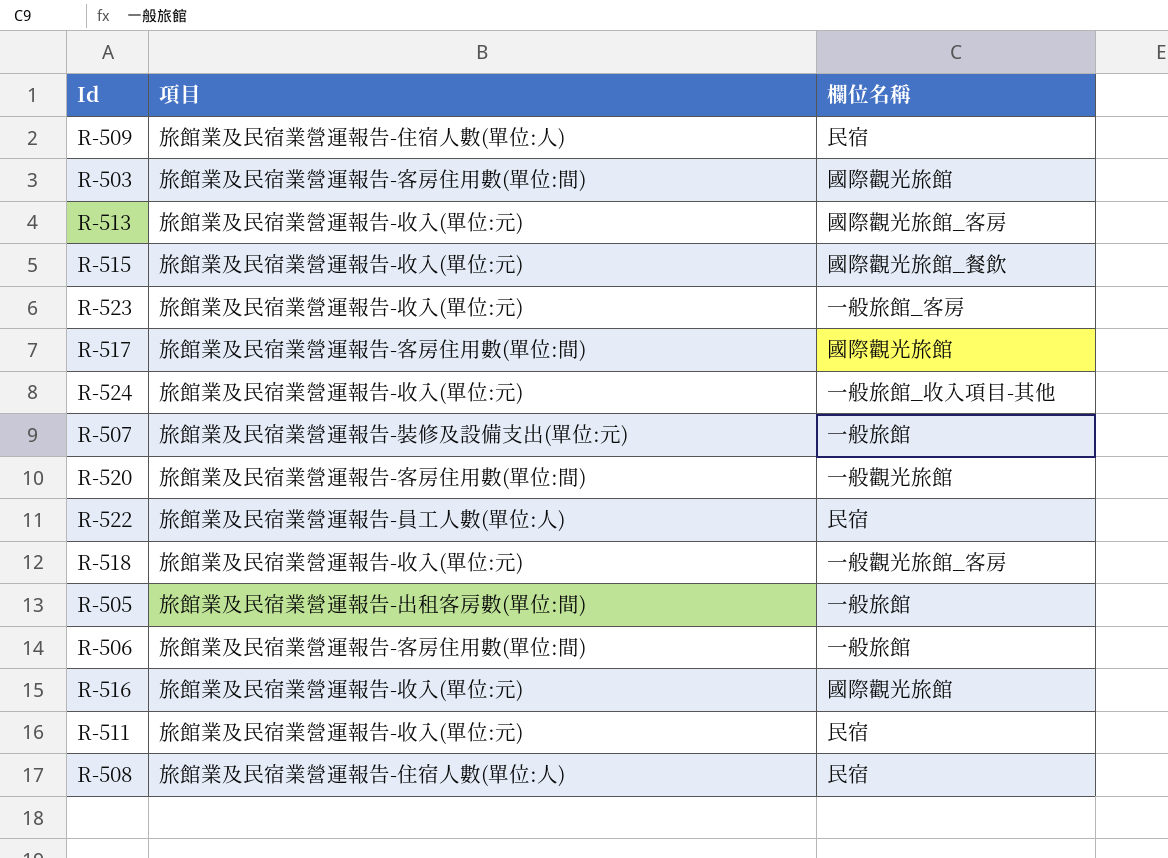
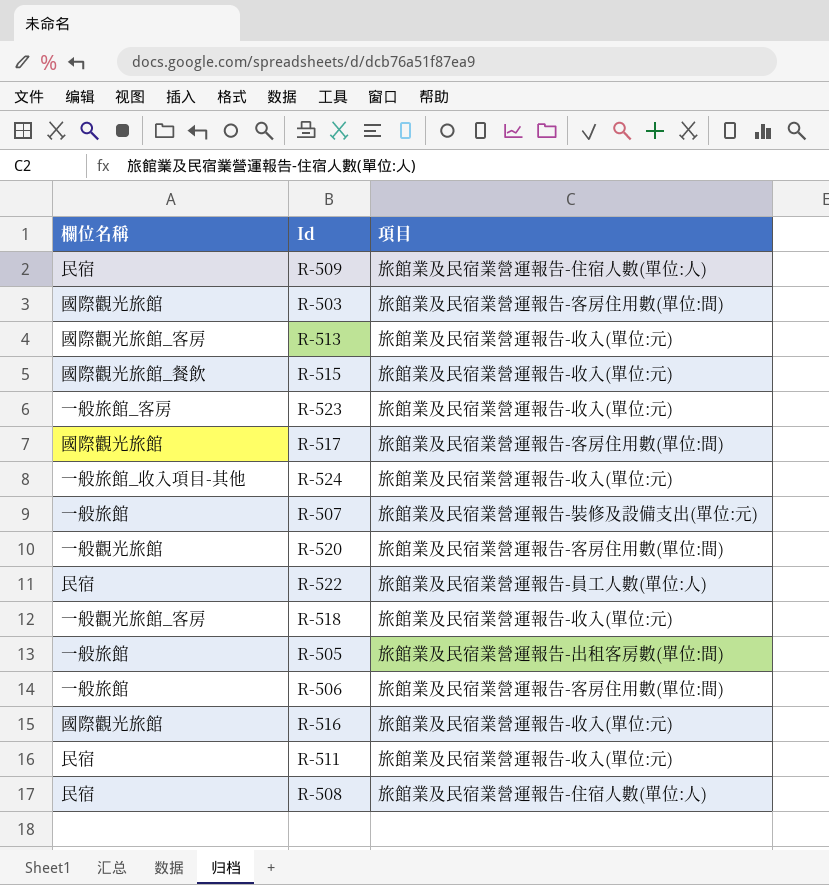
column 欄位名稱 | position: 3 -> 1

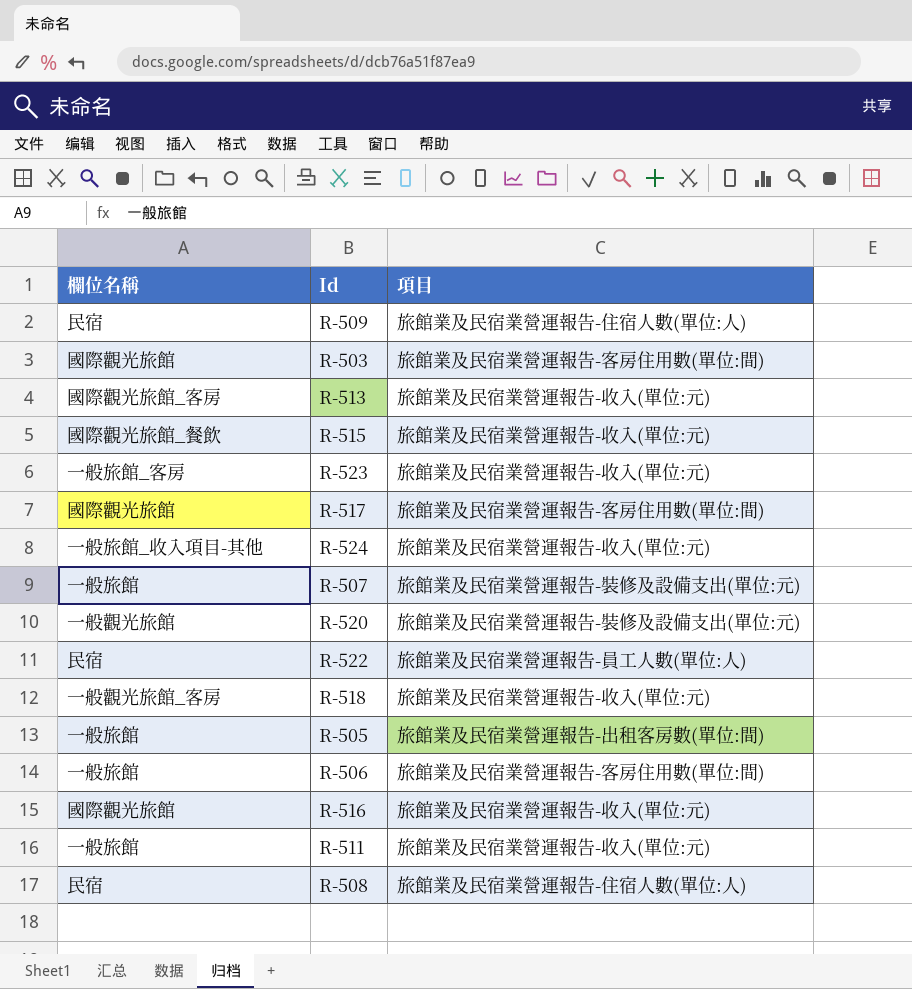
R-520 | 項目: 旅館業及民宿業營運報告-客房住用數(單位:間) -> 旅館業及民宿業營運報告-裝修及設備支出(單位:元)
R-511 | 欄位名稱: 民宿 -> 一般旅館

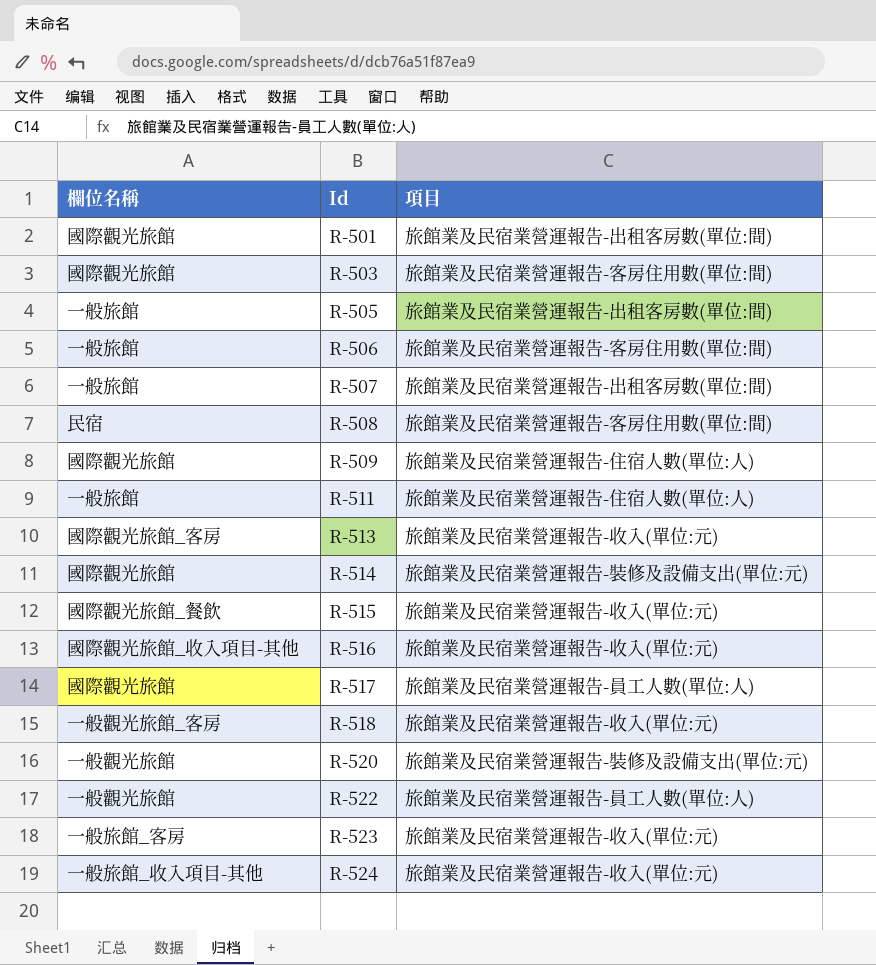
row order: none -> Id ascending
row R-501: none -> 國際觀光旅館 | 旅館業及民宿業營運報告-出租客房數(單位:間)
R-507 | 項目: 旅館業及民宿業營運報告-裝修及設備支出(單位:元) -> 旅館業及民宿業營運報告-出租客房數(單位:間)
R-508 | 項目: 旅館業及民宿業營運報告-住宿人數(單位:人) -> 旅館業及民宿業營運報告-客房住用數(單位:間)
R-509 | 欄位名稱: 民宿 -> 國際觀光旅館
R-511 | 項目: 旅館業及民宿業營運報告-收入(單位:元) -> 旅館業及民宿業營運報告-住宿人數(單位:人)
row R-514: none -> 國際觀光旅館 | 旅館業及民宿業營運報告-裝修及設備支出(單位:元)
R-516 | 欄位名稱: 國際觀光旅館 -> 國際觀光旅館_收入項目-其他
R-517 | 項目: 旅館業及民宿業營運報告-客房住用數(單位:間) -> 旅館業及民宿業營運報告-員工人數(單位:人)
R-522 | 欄位名稱: 民宿 -> 一般觀光旅館

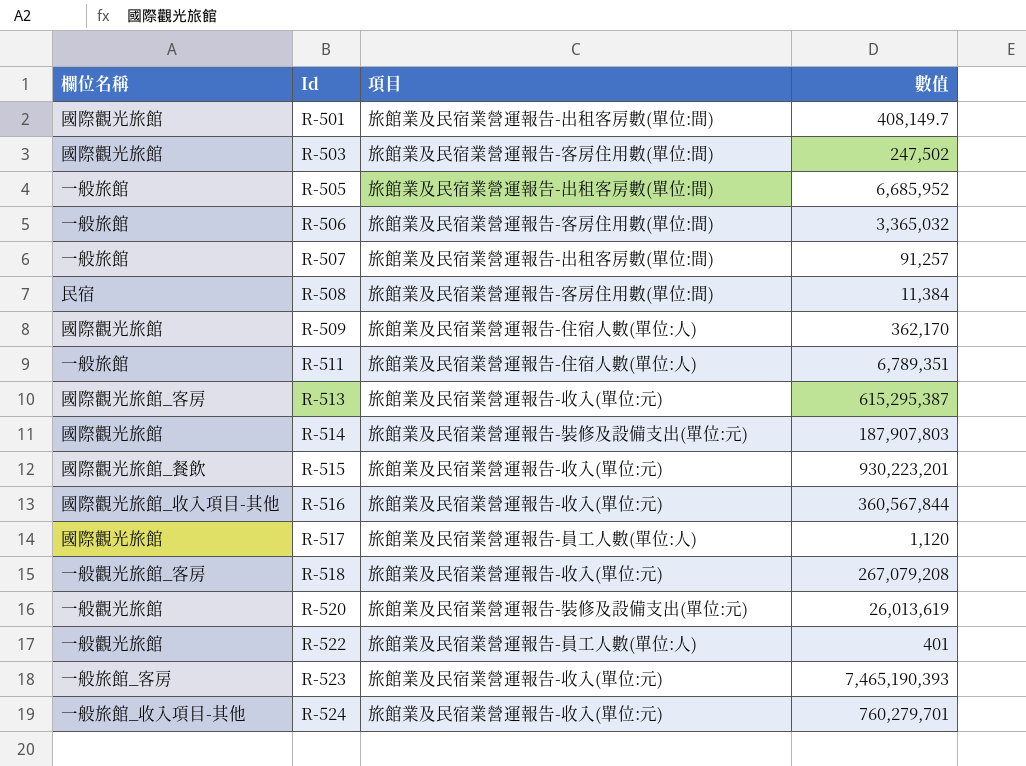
column 數值 | position: none -> 4

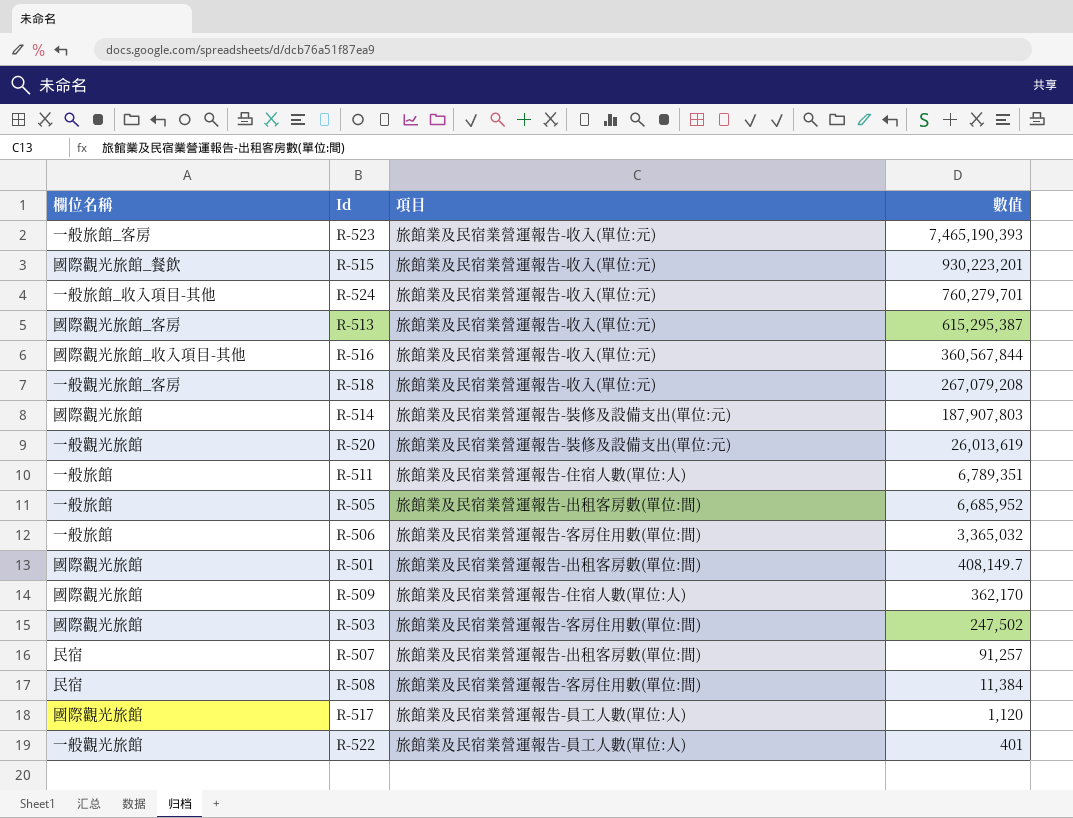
row order: Id ascending -> 數值 descending
R-507 | 欄位名稱: 一般旅館 -> 民宿

